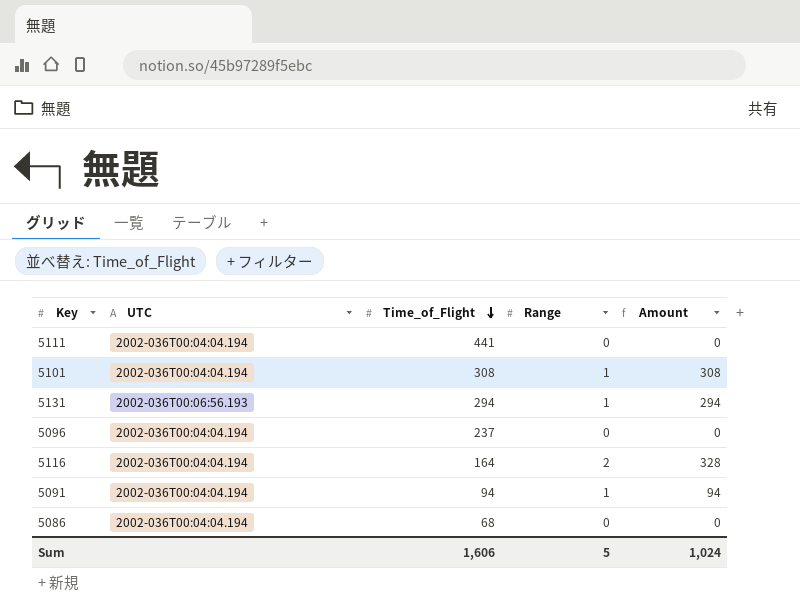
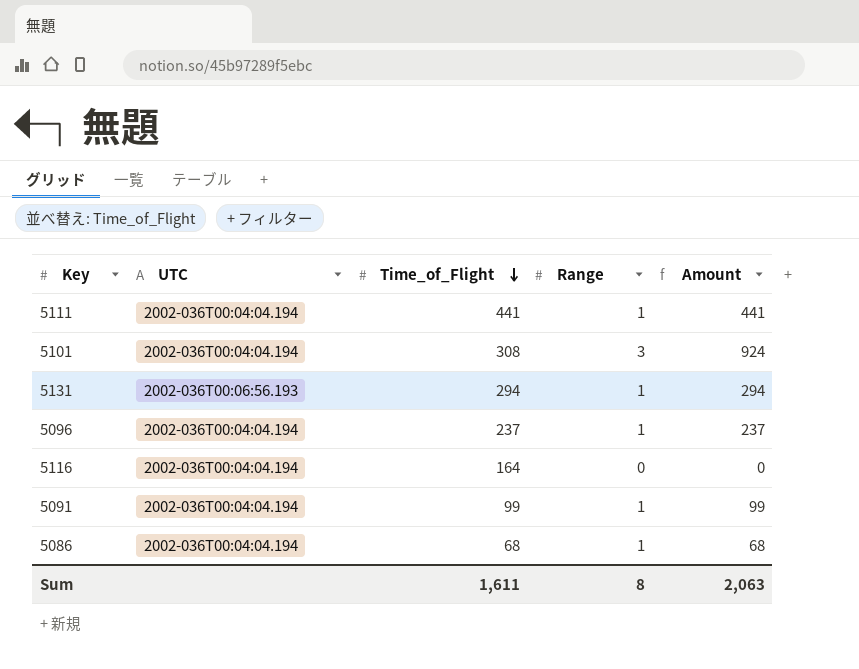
5111 | Range: 0 -> 1
5111 | Amount: 0 -> 441
5101 | Range: 1 -> 3
5101 | Amount: 308 -> 924
5096 | Range: 0 -> 1
5096 | Amount: 0 -> 237
5116 | Range: 2 -> 0
5116 | Amount: 328 -> 0
5091 | Time_of_Flight: 94 -> 99
5091 | Amount: 94 -> 99
5086 | Range: 0 -> 1
5086 | Amount: 0 -> 68
Sum | Time_of_Flight: 1,606 -> 1,611
Sum | Range: 5 -> 8
Sum | Amount: 1,024 -> 2,063

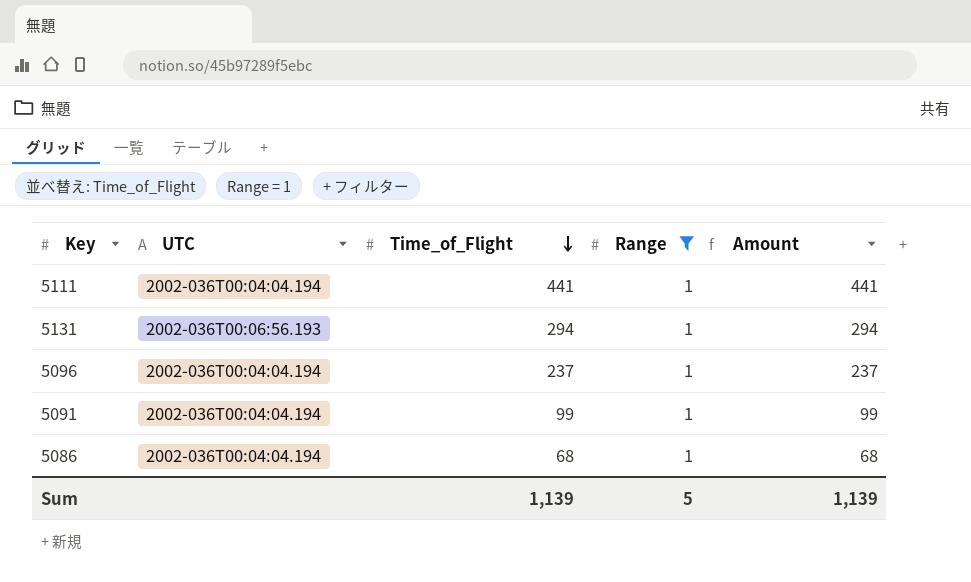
filter: none -> Range = 1
Sum | Time_of_Flight: 1,611 -> 1,139
Sum | Range: 8 -> 5
Sum | Amount: 2,063 -> 1,139

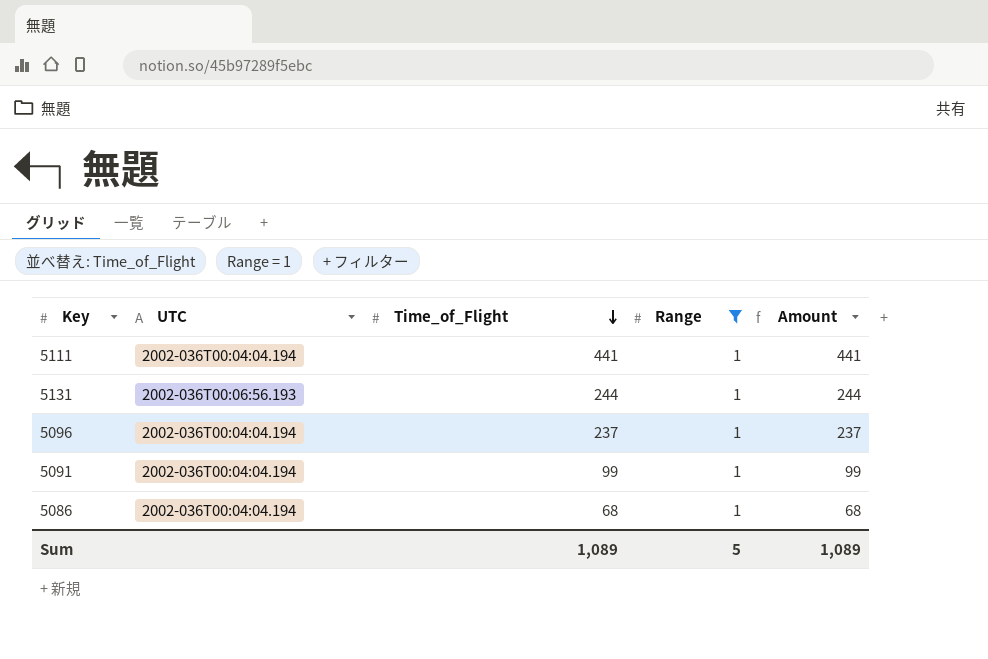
5131 | Time_of_Flight: 294 -> 244
5131 | Amount: 294 -> 244
Sum | Time_of_Flight: 1,139 -> 1,089
Sum | Amount: 1,139 -> 1,089

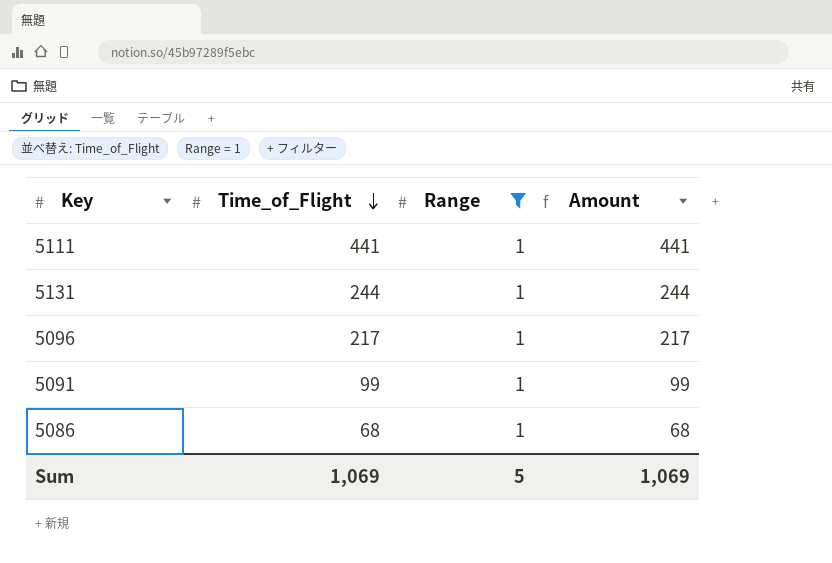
column UTC | position: 2 -> none
5096 | Time_of_Flight: 237 -> 217
5096 | Amount: 237 -> 217
Sum | Time_of_Flight: 1,089 -> 1,069
Sum | Amount: 1,089 -> 1,069

